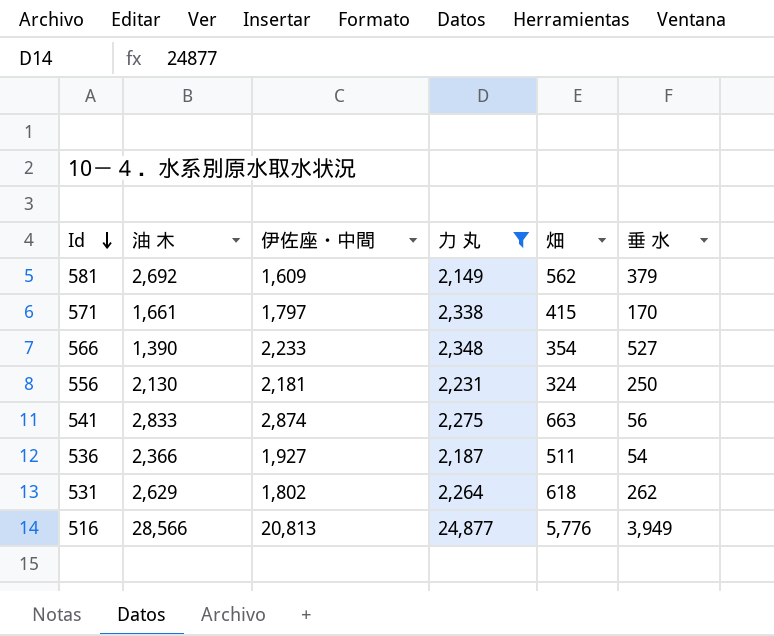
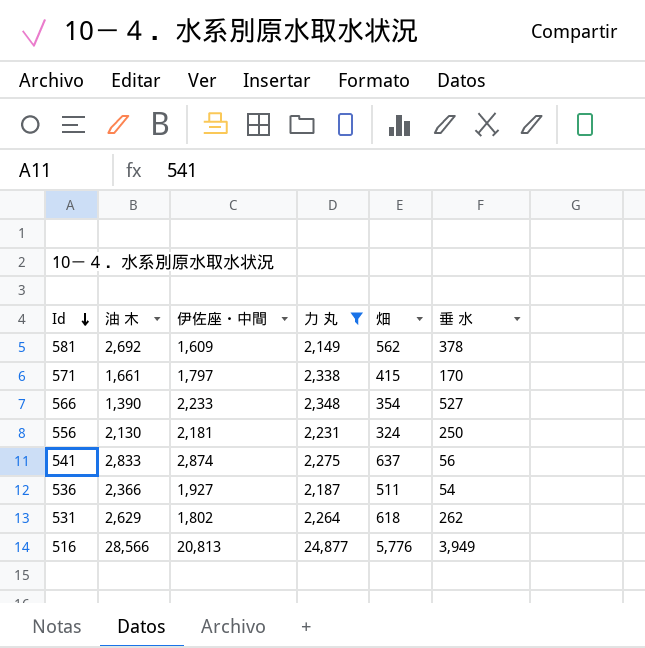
581 | 垂 水: 379 -> 378
541 | 畑: 663 -> 637

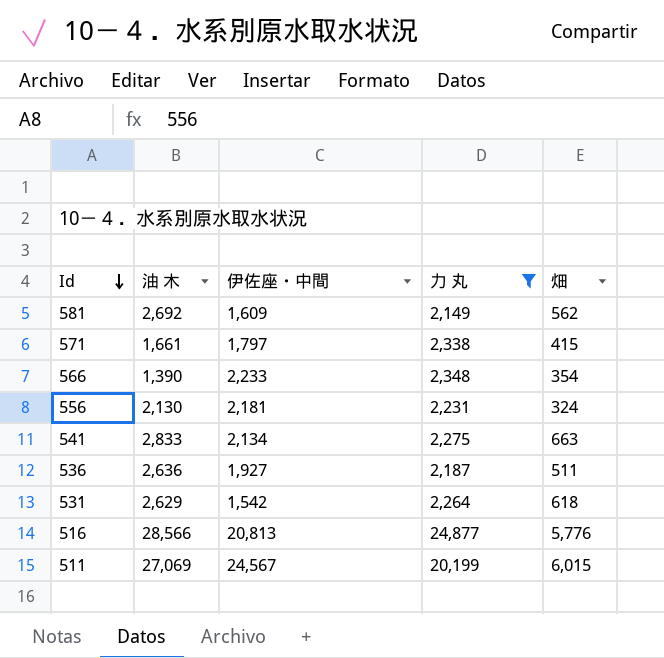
column 垂 水 | position: 6 -> none
541 | 伊佐座・中間: 2,874 -> 2,134
541 | 畑: 637 -> 663
536 | 油 木: 2,366 -> 2,636
531 | 伊佐座・中間: 1,802 -> 1,542
row 511: none -> 27,069 | 24,567 | 20,199 | 6,015

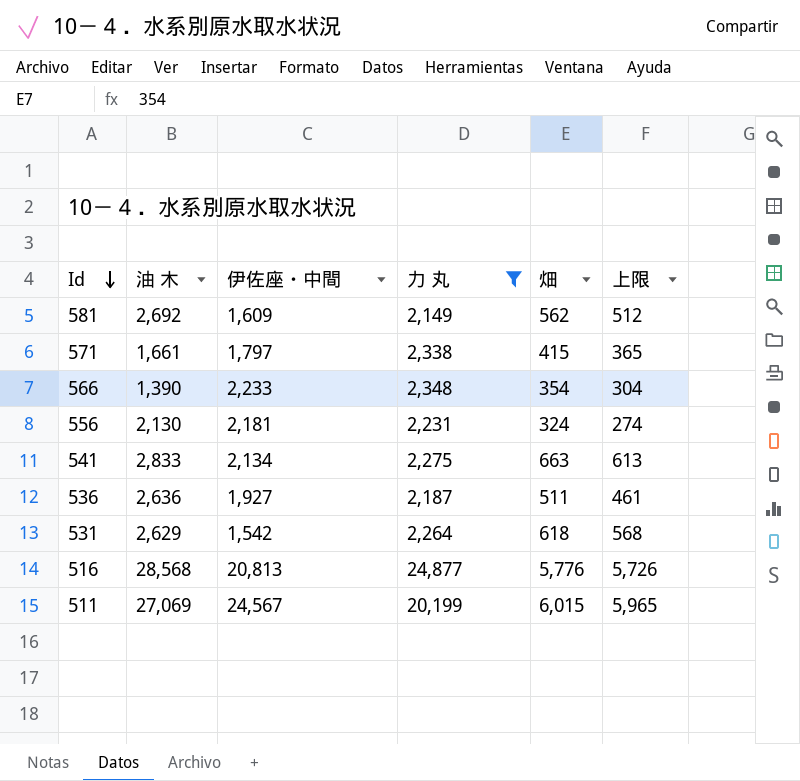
column 上限 | formula: none -> [畑] - 50
516 | 油 木: 28,566 -> 28,568

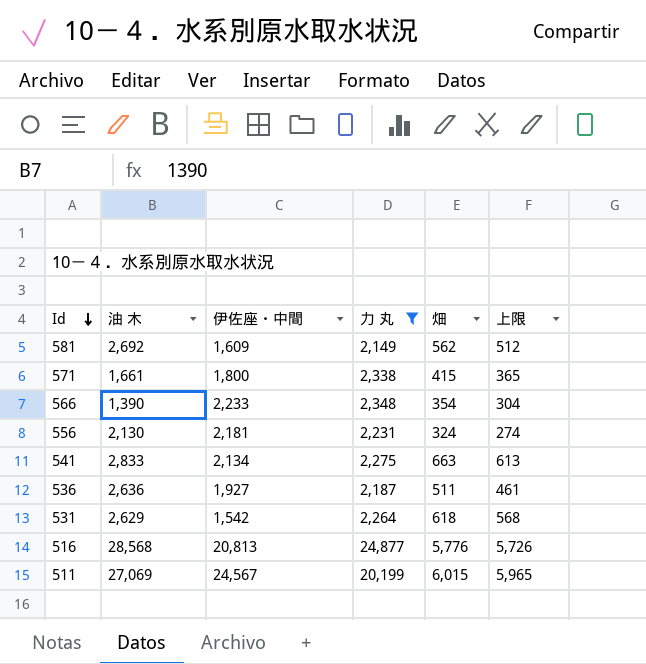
571 | 伊佐座・中間: 1,797 -> 1,800

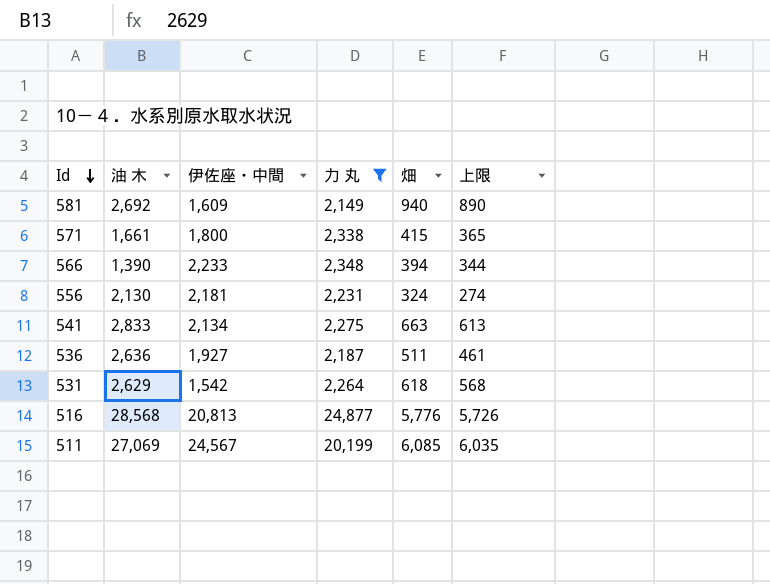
581 | 畑: 562 -> 940
581 | 上限: 512 -> 890
566 | 畑: 354 -> 394
566 | 上限: 304 -> 344
511 | 畑: 6,015 -> 6,085
511 | 上限: 5,965 -> 6,035

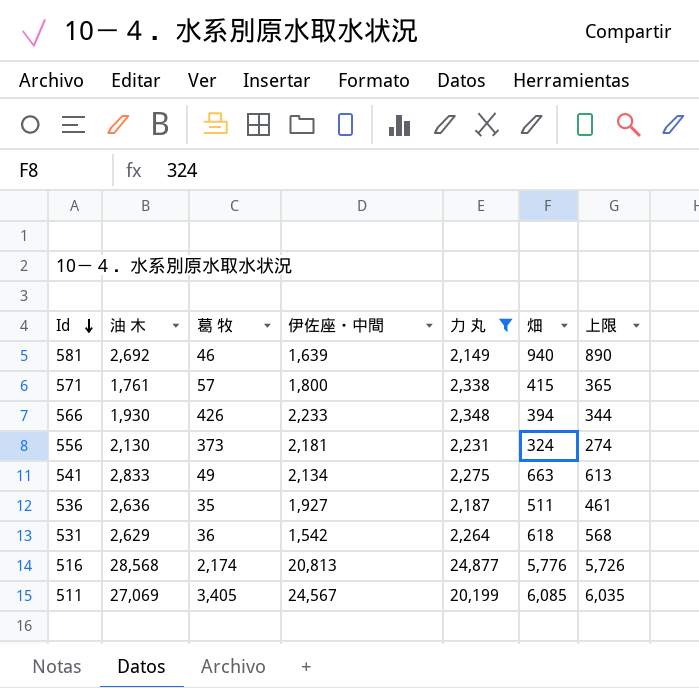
column 葛 牧 | position: none -> 3
581 | 伊佐座・中間: 1,609 -> 1,639
571 | 油 木: 1,661 -> 1,761
566 | 油 木: 1,390 -> 1,930

